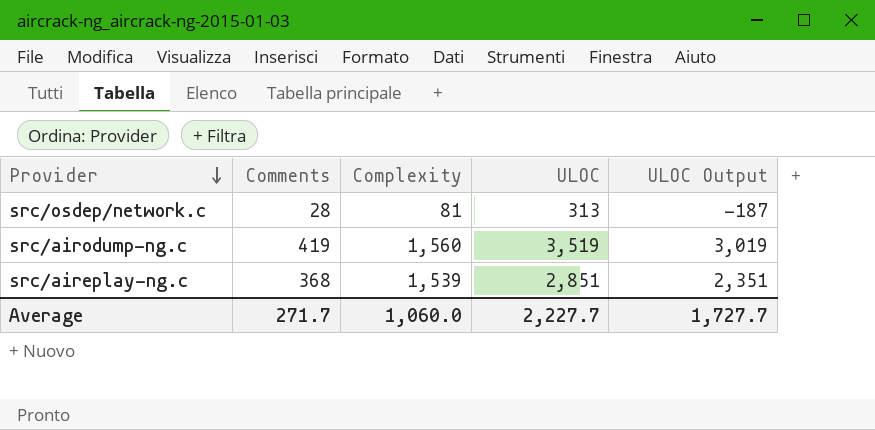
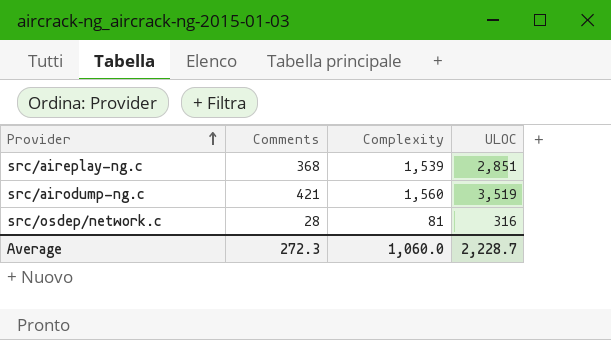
row order: Provider descending -> Provider ascending
column ULOC Output | formula: [ULOC] - 500 -> none
src/airodump-ng.c | Comments: 419 -> 421
src/osdep/network.c | ULOC: 313 -> 316
Average | Comments: 271.7 -> 272.3
Average | ULOC: 2,227.7 -> 2,228.7

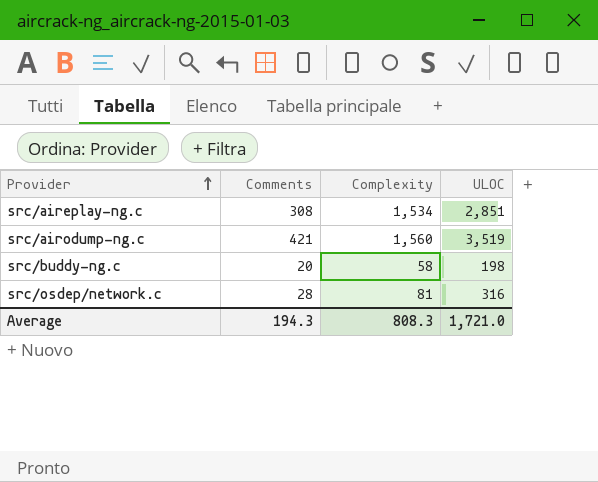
src/aireplay-ng.c | Comments: 368 -> 308
src/aireplay-ng.c | Complexity: 1,539 -> 1,534
row src/buddy-ng.c: none -> 20 | 58 | 198
Average | Comments: 272.3 -> 194.3
Average | Complexity: 1,060.0 -> 808.3
Average | ULOC: 2,228.7 -> 1,721.0

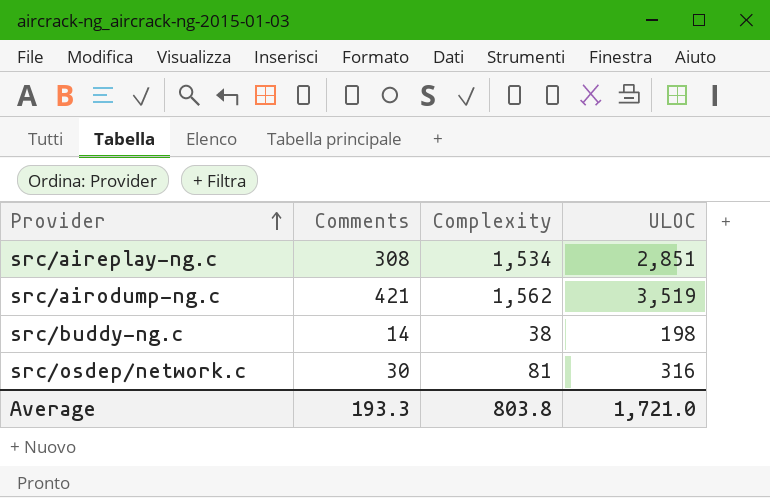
src/airodump-ng.c | Complexity: 1,560 -> 1,562
src/buddy-ng.c | Comments: 20 -> 14
src/buddy-ng.c | Complexity: 58 -> 38
src/osdep/network.c | Comments: 28 -> 30
Average | Comments: 194.3 -> 193.3
Average | Complexity: 808.3 -> 803.8

